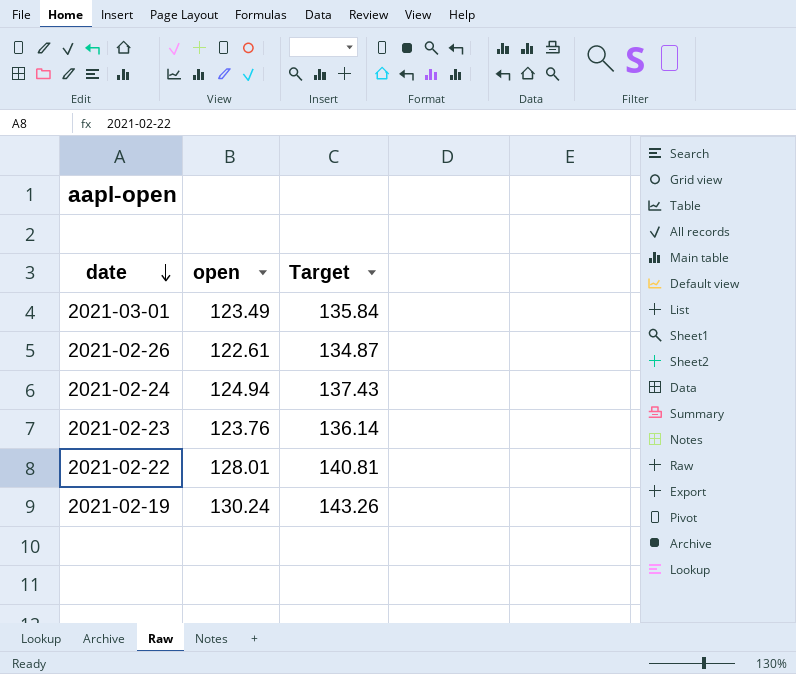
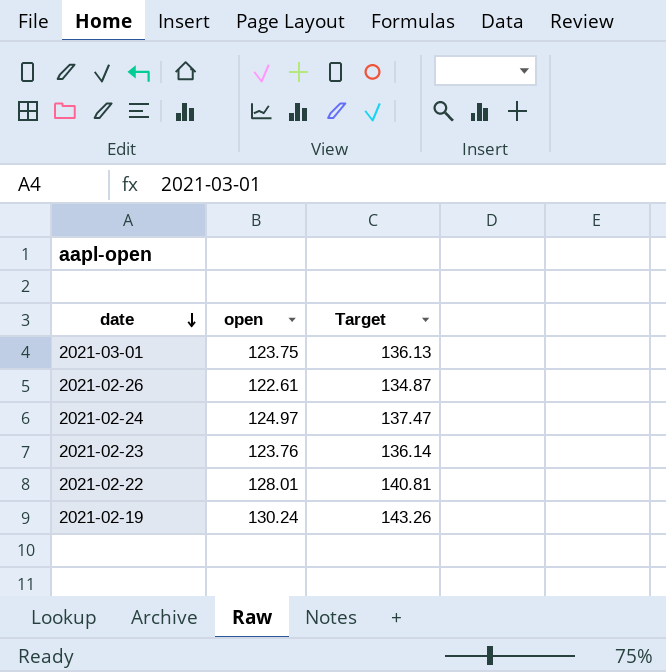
2021-03-01 | open: 123.49 -> 123.75
2021-03-01 | Target: 135.84 -> 136.13
2021-02-24 | open: 124.94 -> 124.97
2021-02-24 | Target: 137.43 -> 137.47

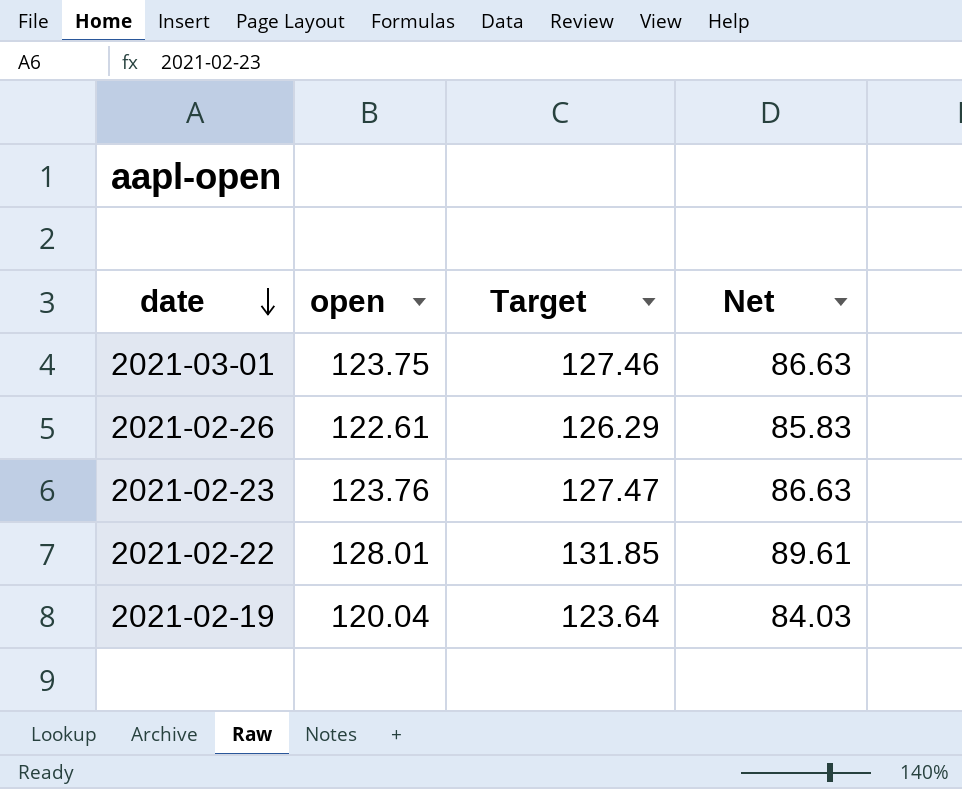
column Target | formula: [open] * 1.1 -> [open] * 1.03
column Net | formula: none -> [open] * 0.7
row 2021-02-24: 124.97 | 137.47 -> none
2021-02-19 | open: 130.24 -> 120.04

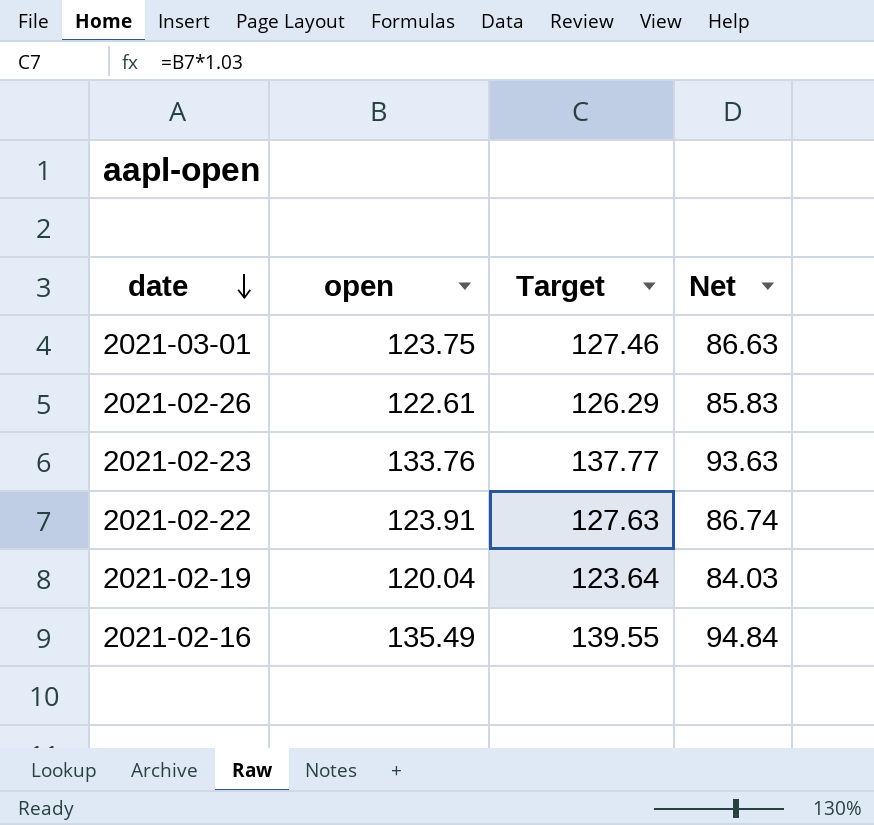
2021-02-23 | open: 123.76 -> 133.76
2021-02-23 | Target: 127.47 -> 137.77
2021-02-23 | Net: 86.63 -> 93.63
2021-02-22 | open: 128.01 -> 123.91
2021-02-22 | Target: 131.85 -> 127.63
2021-02-22 | Net: 89.61 -> 86.74
row 2021-02-16: none -> 135.49 | 139.55 | 94.84

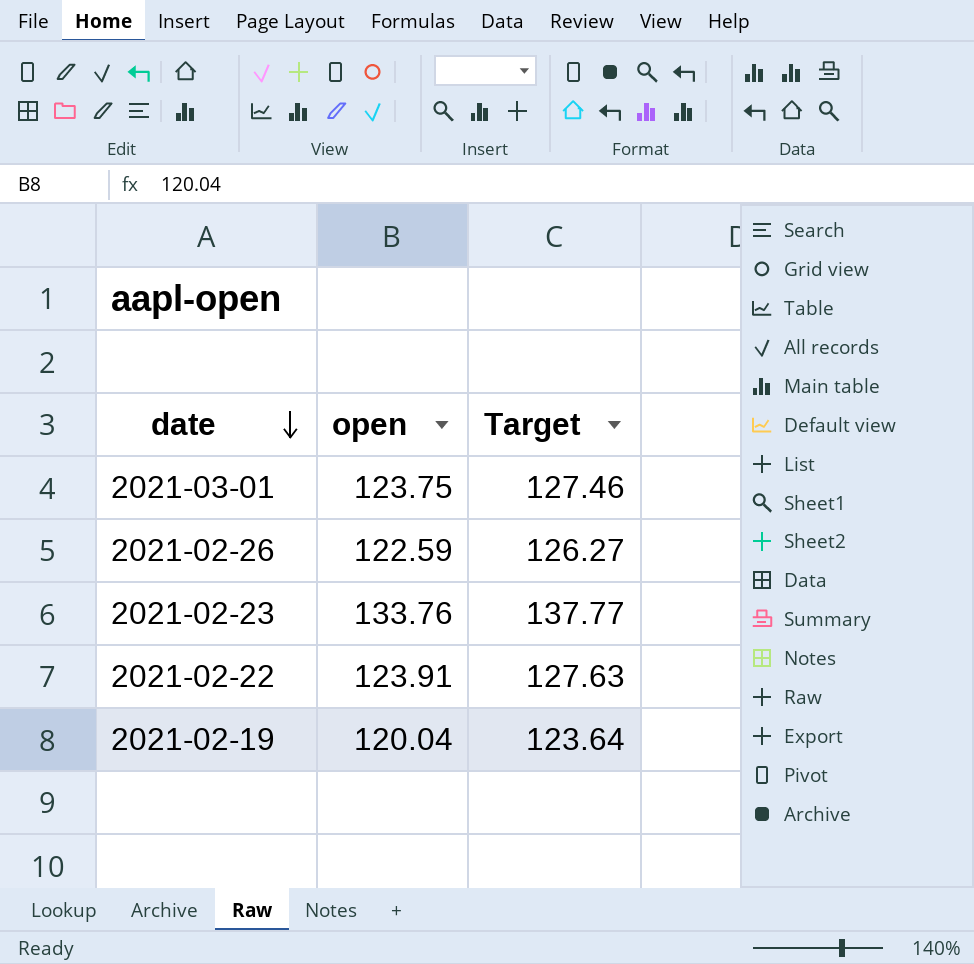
column Net | formula: [open] * 0.7 -> none
row 2021-02-16: 135.49 | 139.55 | 94.84 -> none
2021-02-26 | open: 122.61 -> 122.59
2021-02-26 | Target: 126.29 -> 126.27

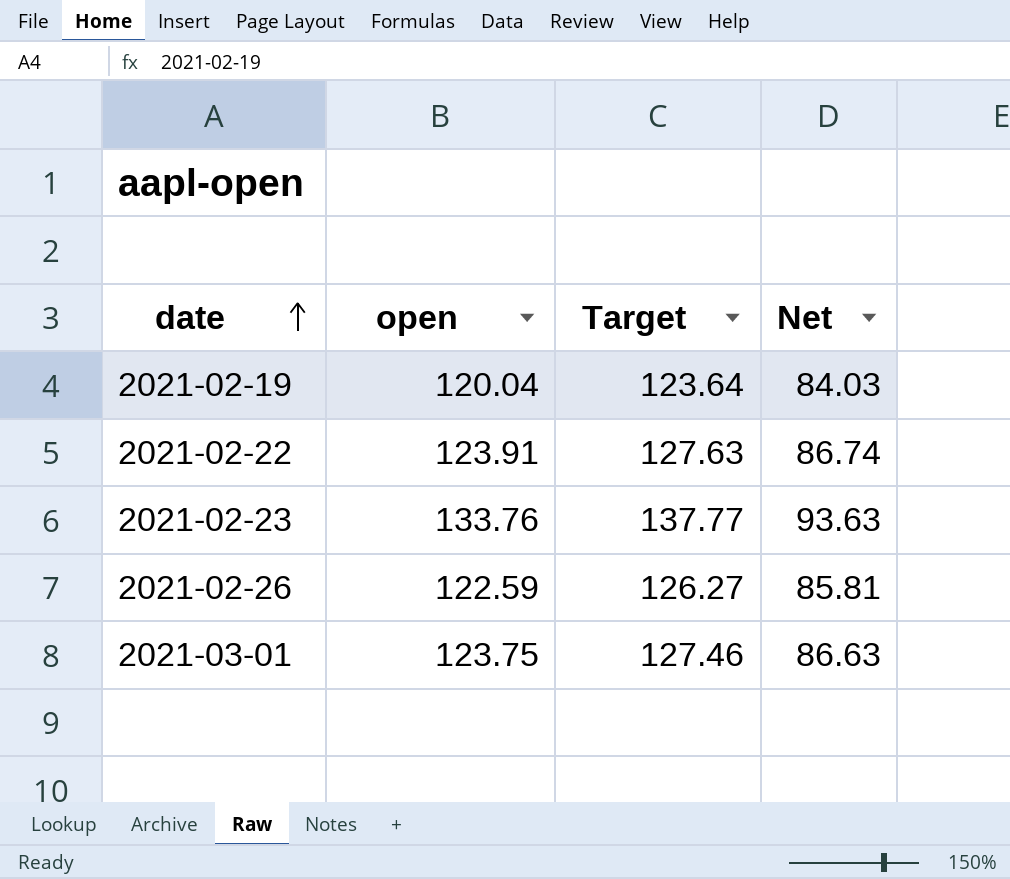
row order: date descending -> date ascending
column Net | formula: none -> [open] * 0.7

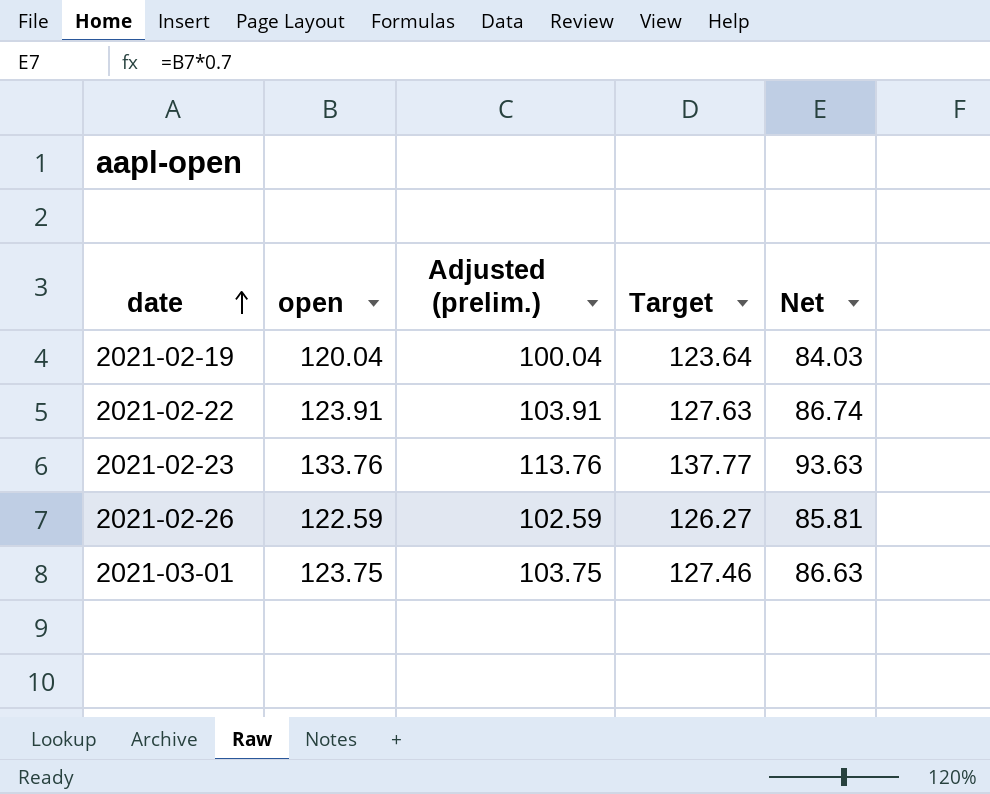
column Adjusted (prelim.) | formula: none -> [open] - 20

